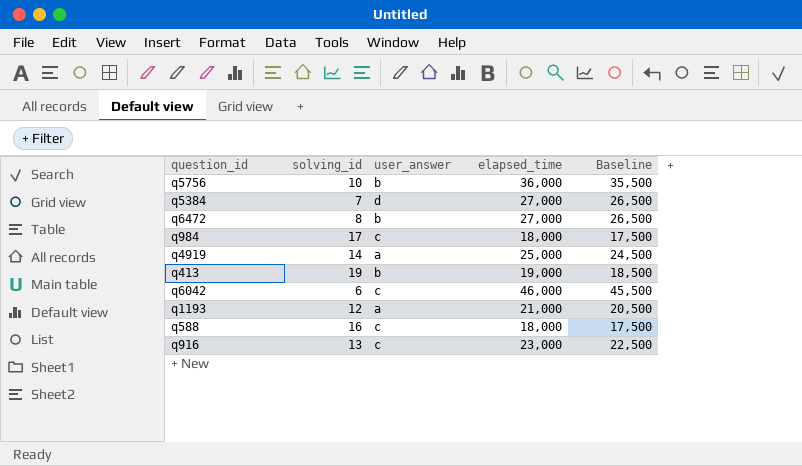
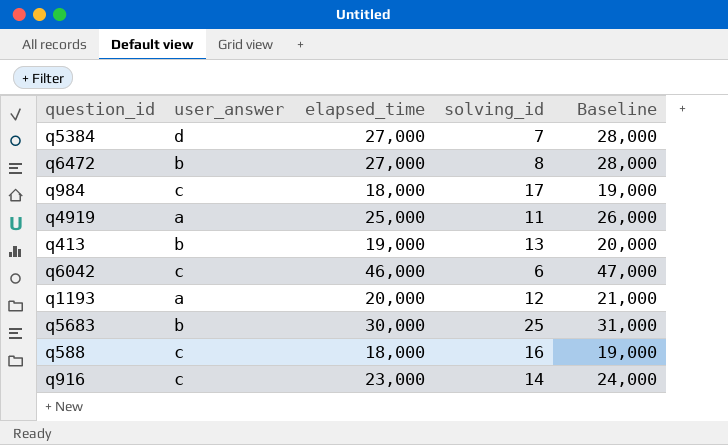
column solving_id | position: 2 -> 4
column Baseline | formula: [elapsed_time] - 500 -> [elapsed_time] + 1000
row q5756: 10 | b | 36,000 | 35,500 -> none
q4919 | solving_id: 14 -> 11
q413 | solving_id: 19 -> 13
q1193 | elapsed_time: 21,000 -> 20,000
row q5683: none -> b | 30,000 | 25 | 31,000
q916 | solving_id: 13 -> 14

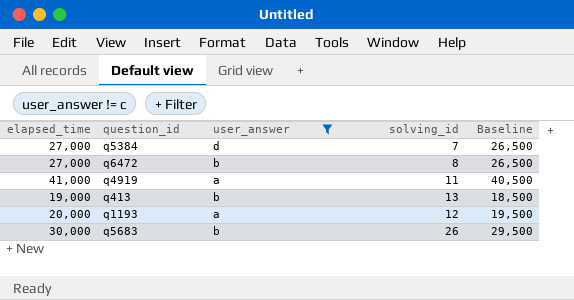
filter: none -> user_answer != c
column elapsed_time | position: 3 -> 1
column Baseline | formula: [elapsed_time] + 1000 -> [elapsed_time] - 500
q4919 | elapsed_time: 25,000 -> 41,000
q5683 | solving_id: 25 -> 26

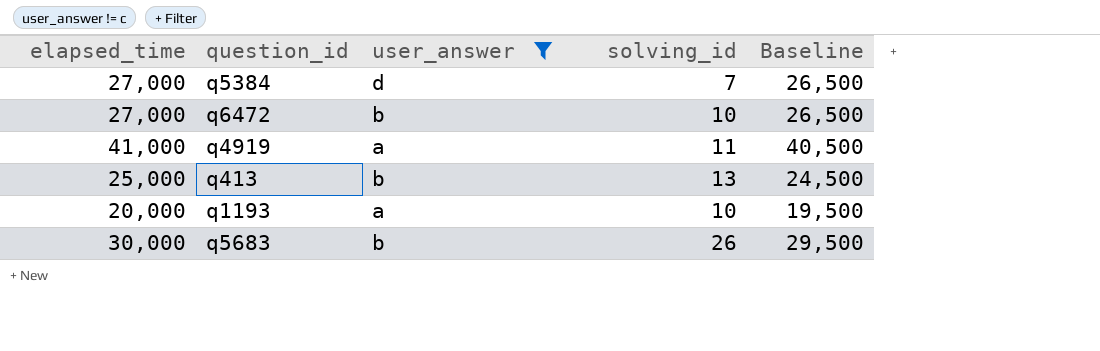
q6472 | solving_id: 8 -> 10
q413 | elapsed_time: 19,000 -> 25,000
q413 | Baseline: 18,500 -> 24,500
q1193 | solving_id: 12 -> 10

